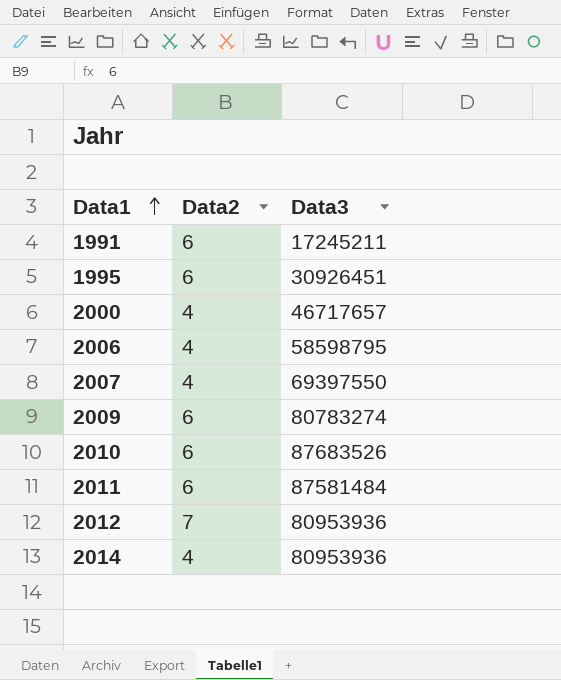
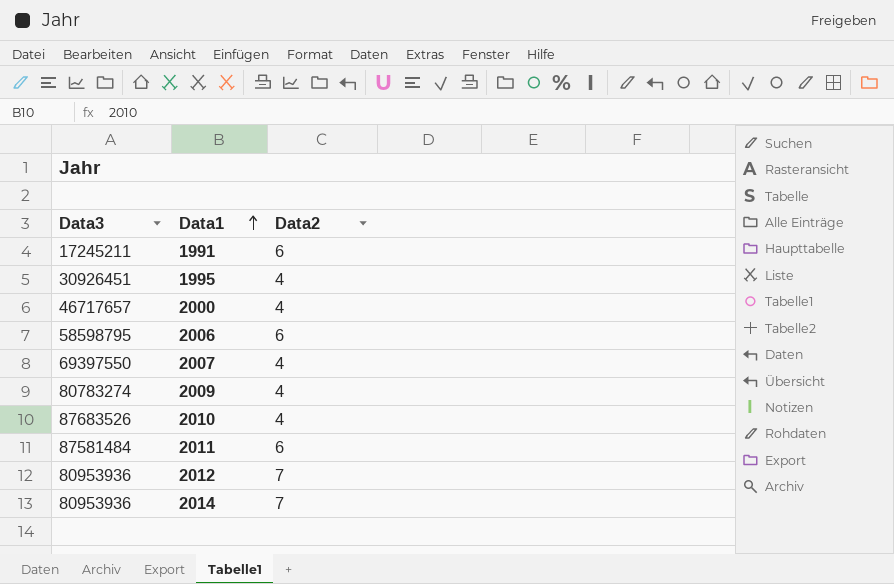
column Data3 | position: 3 -> 1
1995 | Data2: 6 -> 4
2006 | Data2: 4 -> 6
2009 | Data2: 6 -> 4
2010 | Data2: 6 -> 4
2014 | Data2: 4 -> 7

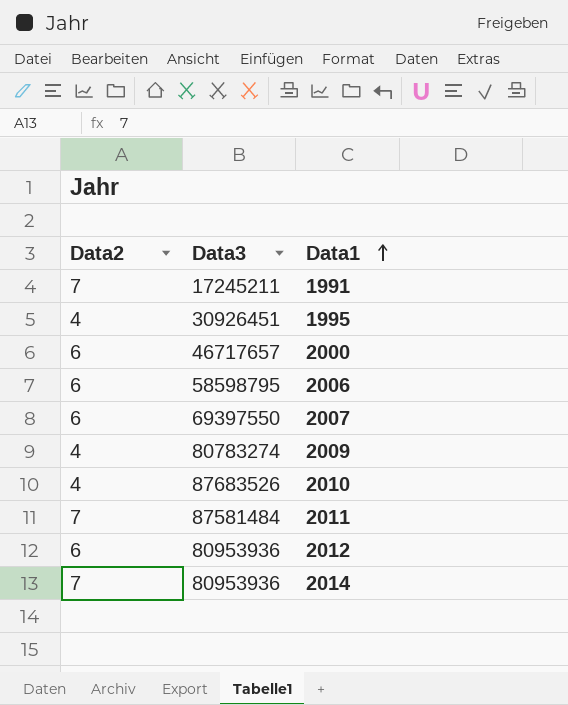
column Data2 | position: 3 -> 1
1991 | Data2: 6 -> 7
2000 | Data2: 4 -> 6
2007 | Data2: 4 -> 6
2011 | Data2: 6 -> 7
2012 | Data2: 7 -> 6

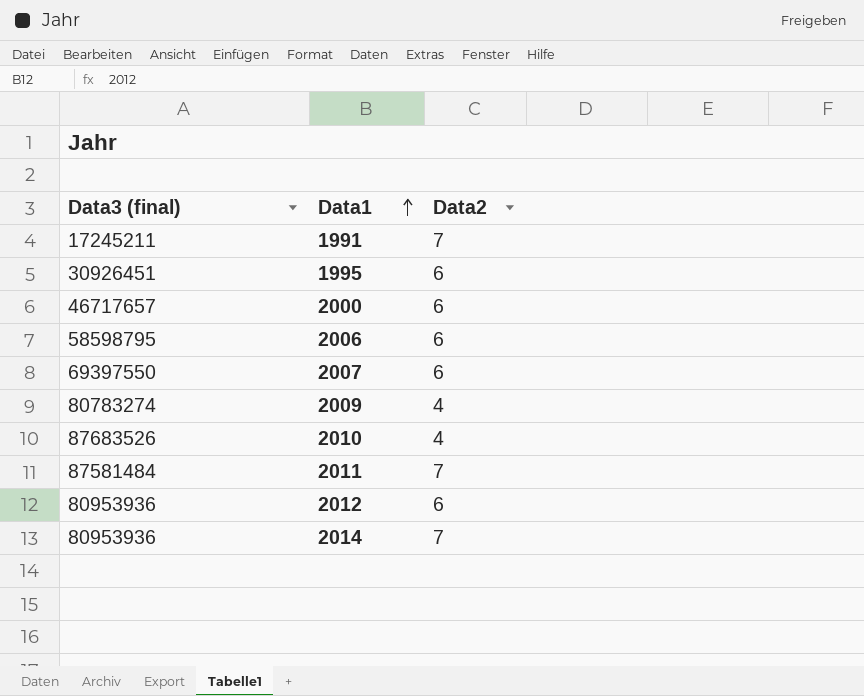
column name: Data3 -> Data3 (final)
column Data2 | position: 1 -> 3
1995 | Data2: 4 -> 6

